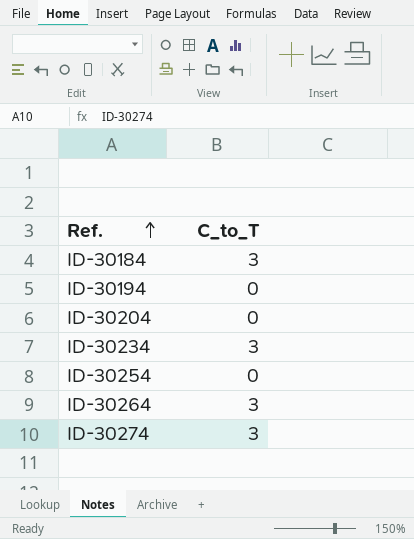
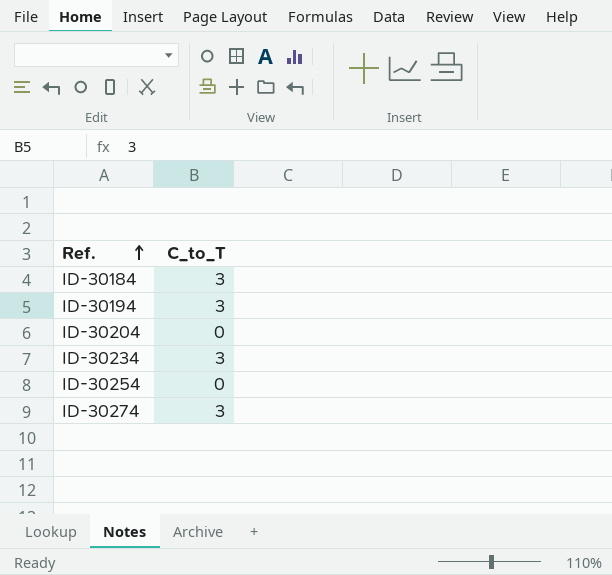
row ID-30264: 3 -> none
ID-30194 | C_to_T: 0 -> 3

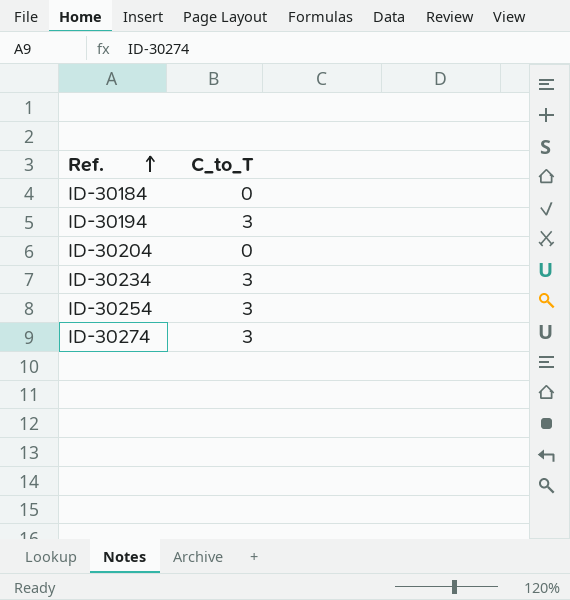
ID-30184 | C_to_T: 3 -> 0
ID-30254 | C_to_T: 0 -> 3

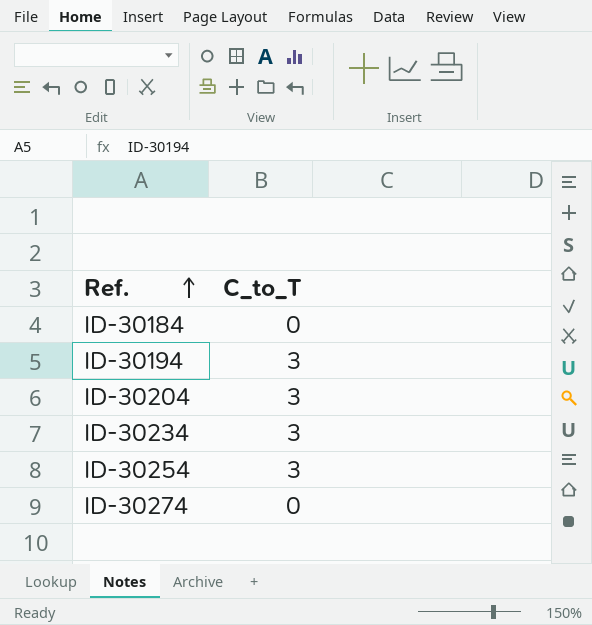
ID-30204 | C_to_T: 0 -> 3
ID-30274 | C_to_T: 3 -> 0

